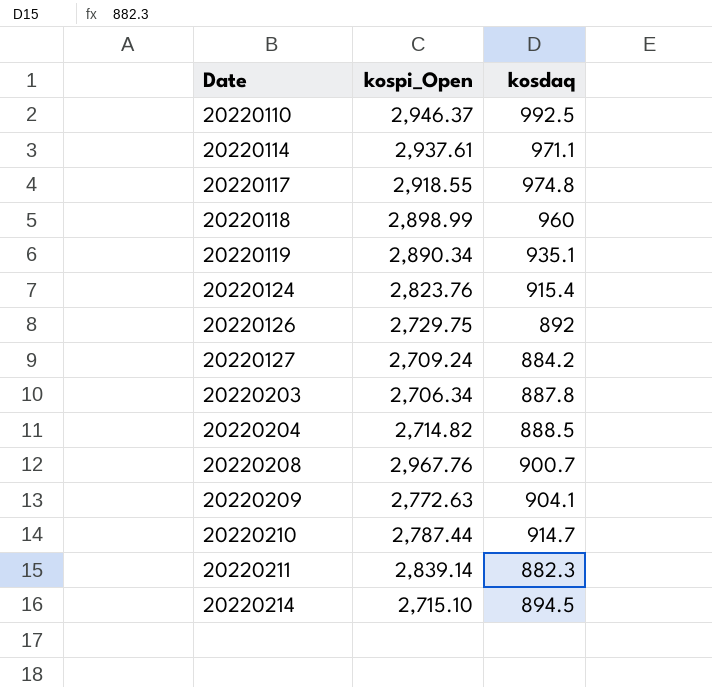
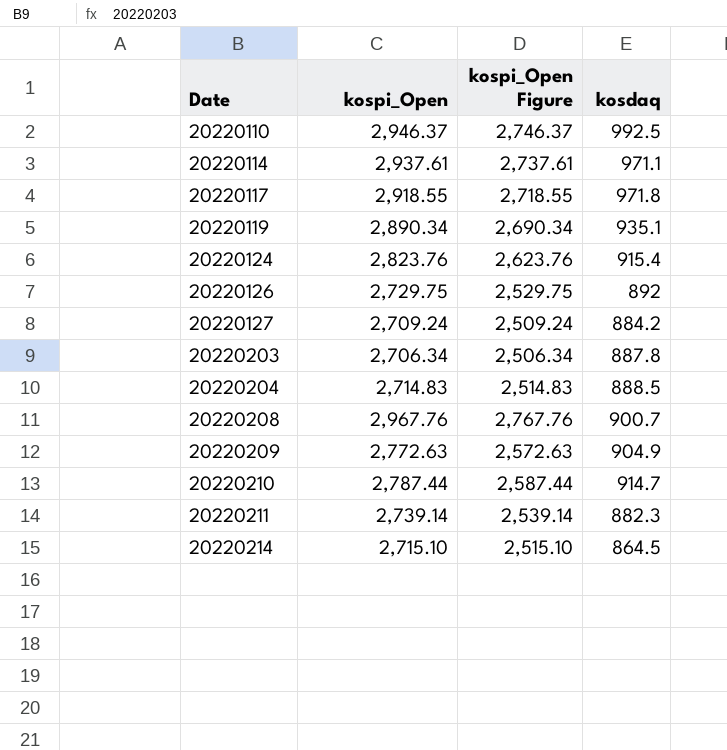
column kospi_Open Figure | formula: none -> [kospi_Open] - 200
row 20220118: 2,898.99 | 960 -> none
20220117 | kosdaq: 974.8 -> 971.8
20220204 | kospi_Open: 2,714.82 -> 2,714.83
20220209 | kosdaq: 904.1 -> 904.9
20220211 | kospi_Open: 2,839.14 -> 2,739.14
20220214 | kosdaq: 894.5 -> 864.5

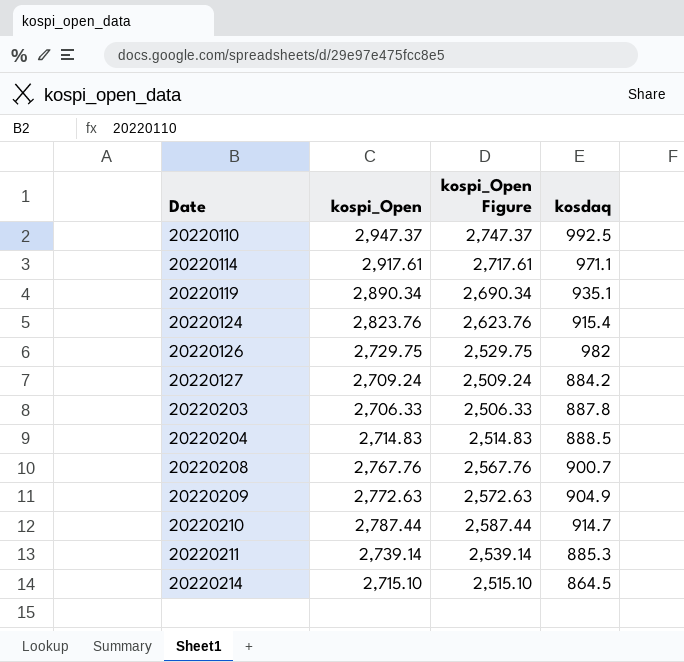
row 20220117: 2,918.55 | 2,718.55 | 971.8 -> none
20220110 | kospi_Open: 2,946.37 -> 2,947.37
20220110 | kospi_Open Figure: 2,746.37 -> 2,747.37
20220114 | kospi_Open: 2,937.61 -> 2,917.61
20220114 | kospi_Open Figure: 2,737.61 -> 2,717.61
20220126 | kosdaq: 892 -> 982
20220203 | kospi_Open: 2,706.34 -> 2,706.33
20220203 | kospi_Open Figure: 2,506.34 -> 2,506.33
20220208 | kospi_Open: 2,967.76 -> 2,767.76
20220208 | kospi_Open Figure: 2,767.76 -> 2,567.76
20220211 | kosdaq: 882.3 -> 885.3

